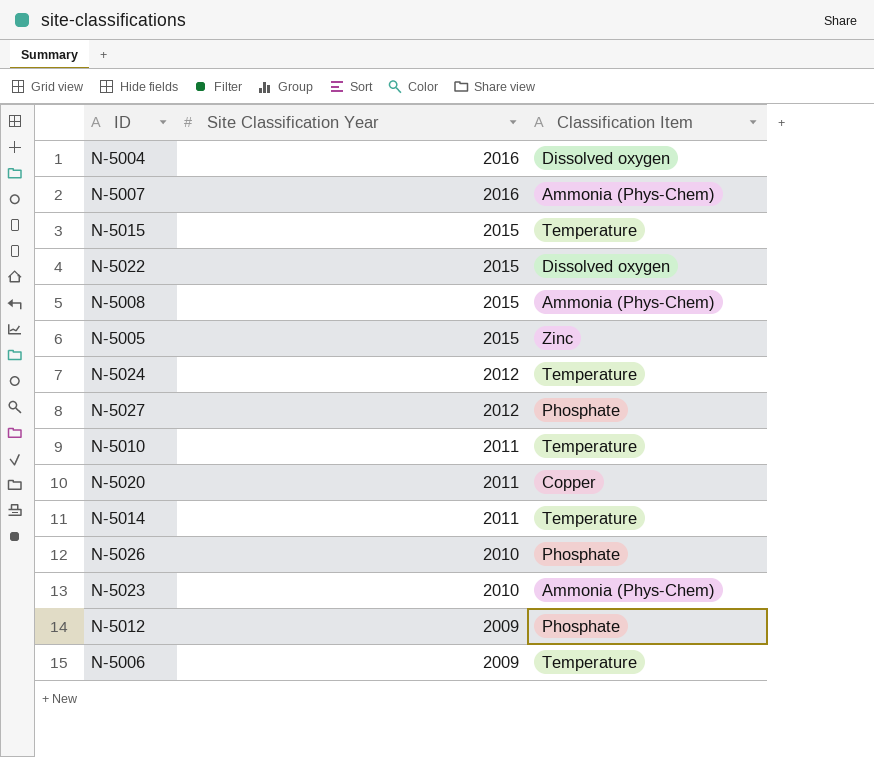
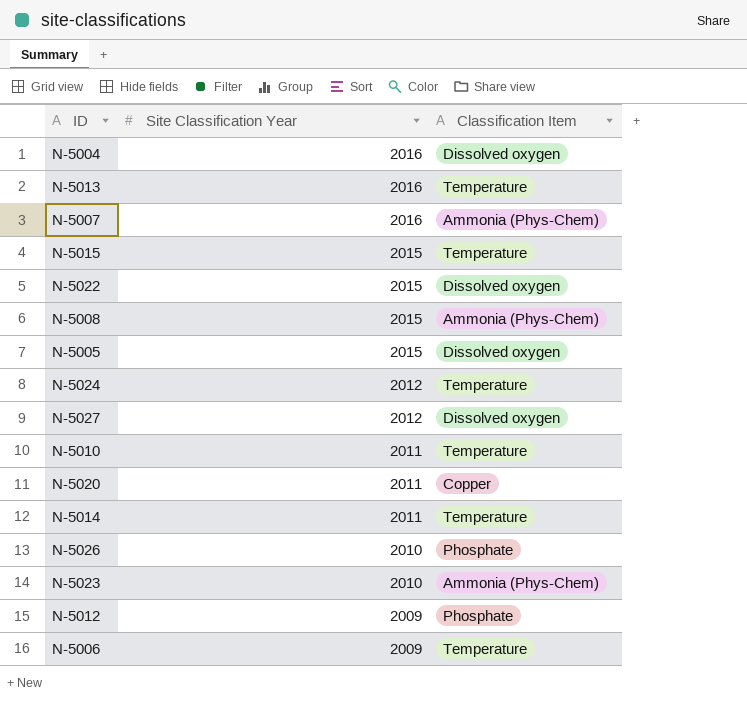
row N-5013: none -> 2016 | Temperature
N-5005 | Classification Item: Zinc -> Dissolved oxygen
N-5027 | Classification Item: Phosphate -> Dissolved oxygen

